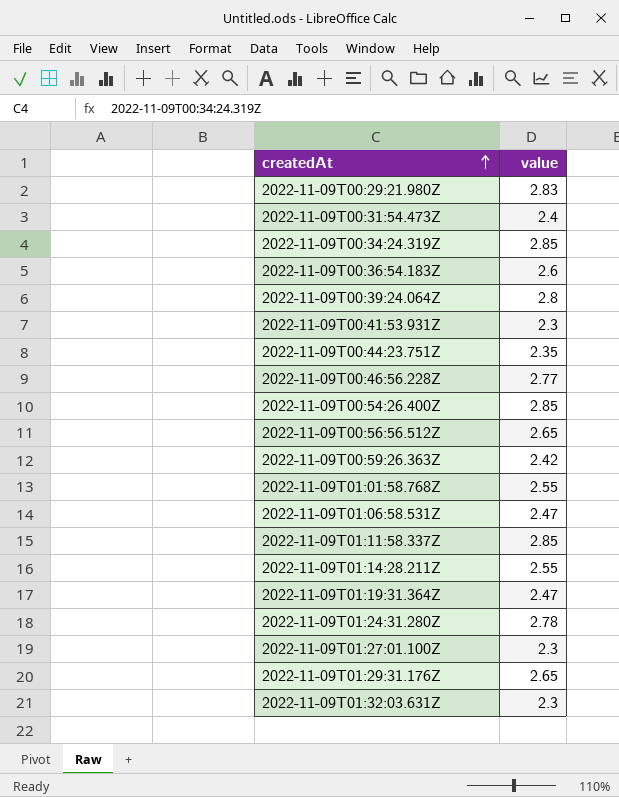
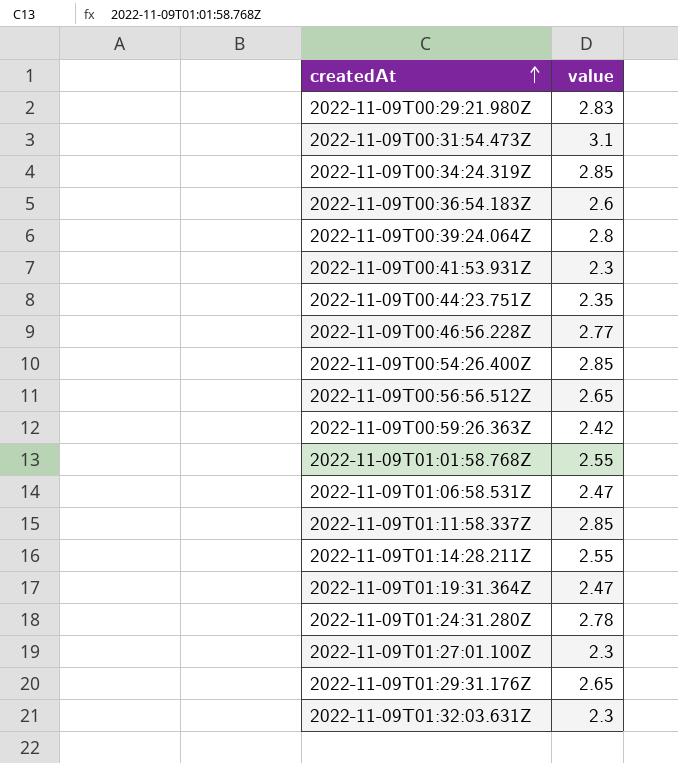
2022-11-09T00:31:54.473Z | value: 2.4 -> 3.1

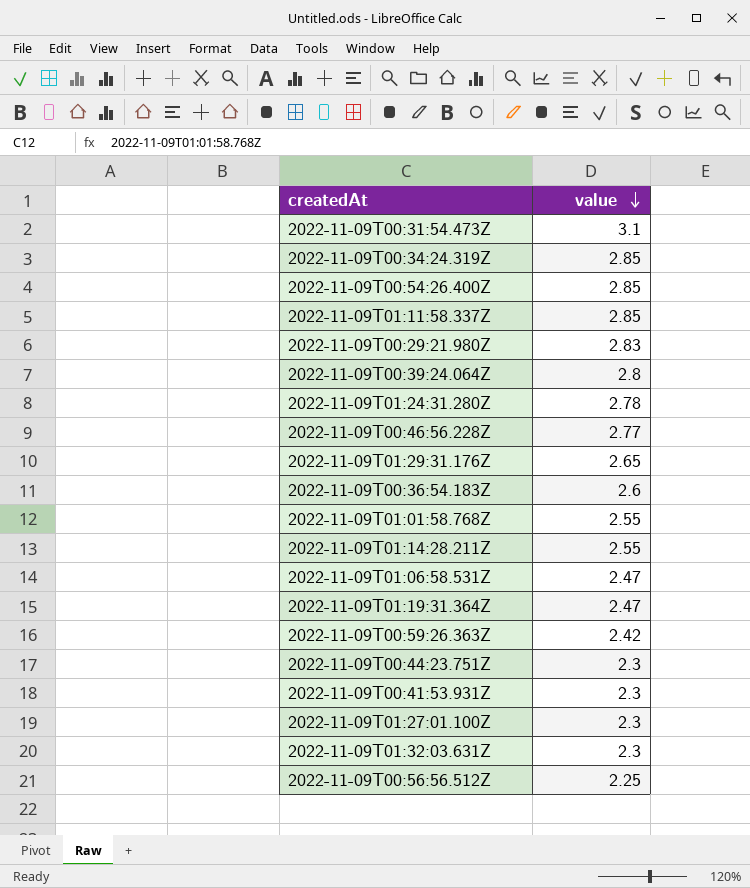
row order: createdAt ascending -> value descending
2022-11-09T00:44:23.751Z | value: 2.35 -> 2.3
2022-11-09T00:56:56.512Z | value: 2.65 -> 2.25

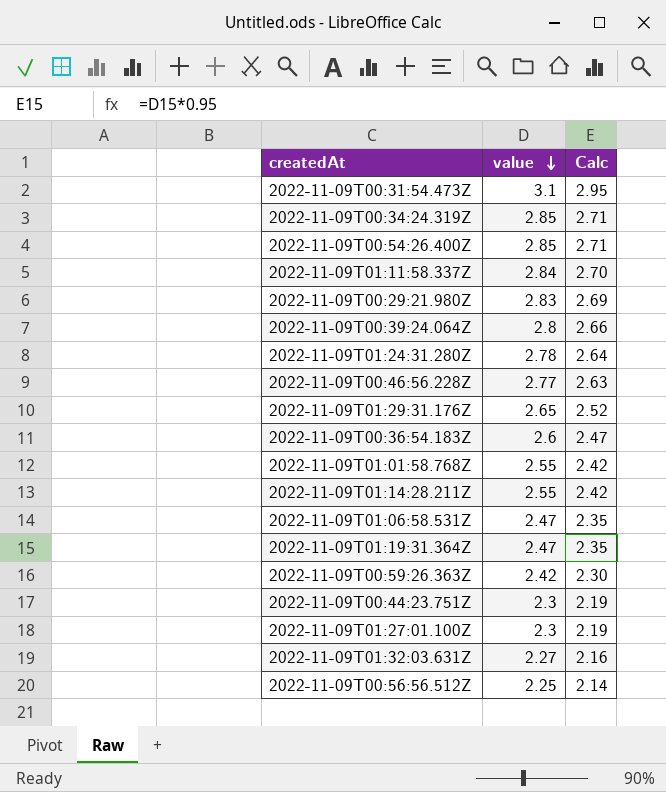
column Calc | formula: none -> [value] * 0.95
row 2022-11-09T00:41:53.931Z: 2.3 -> none
2022-11-09T01:11:58.337Z | value: 2.85 -> 2.84
2022-11-09T01:32:03.631Z | value: 2.3 -> 2.27

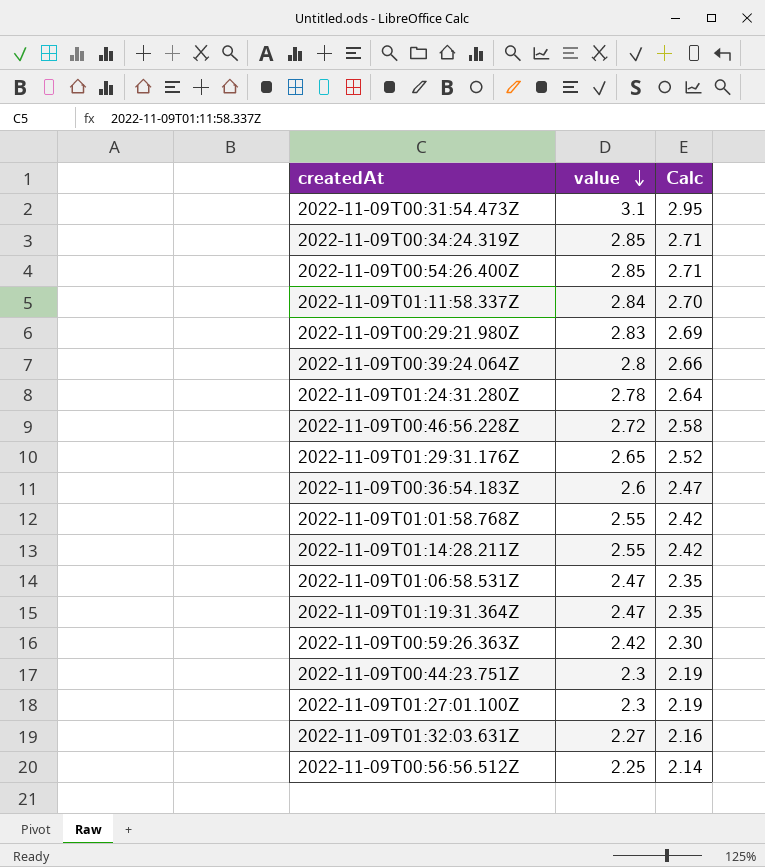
2022-11-09T00:46:56.228Z | value: 2.77 -> 2.72
2022-11-09T00:46:56.228Z | Calc: 2.63 -> 2.58

